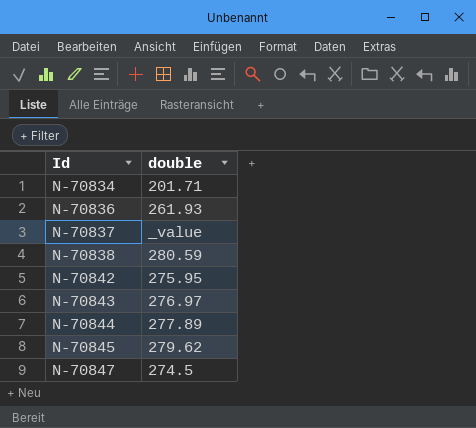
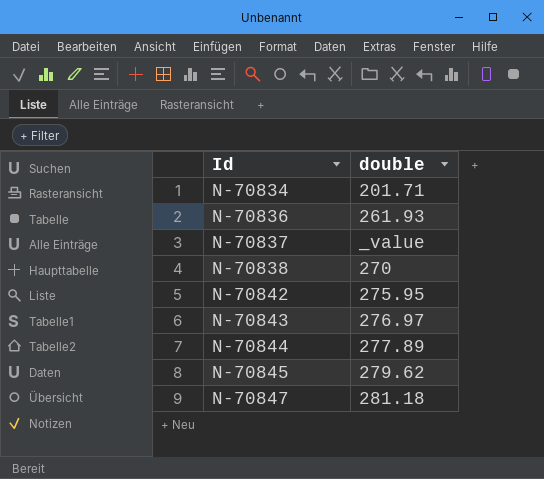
N-70838 | double: 280.59 -> 270
N-70847 | double: 274.5 -> 281.18

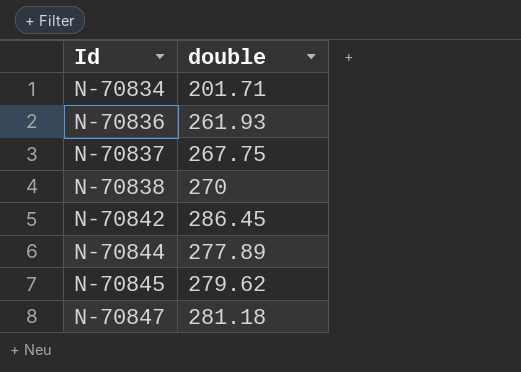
row N-70843: 276.97 -> none
N-70837 | double: _value -> 267.75
N-70842 | double: 275.95 -> 286.45

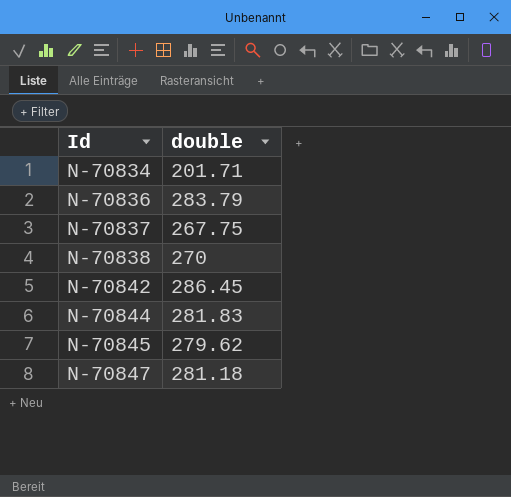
N-70836 | double: 261.93 -> 283.79
N-70844 | double: 277.89 -> 281.83

